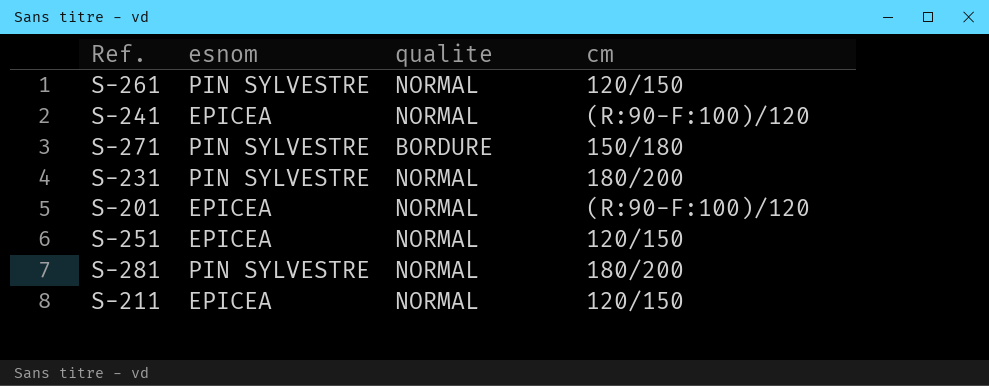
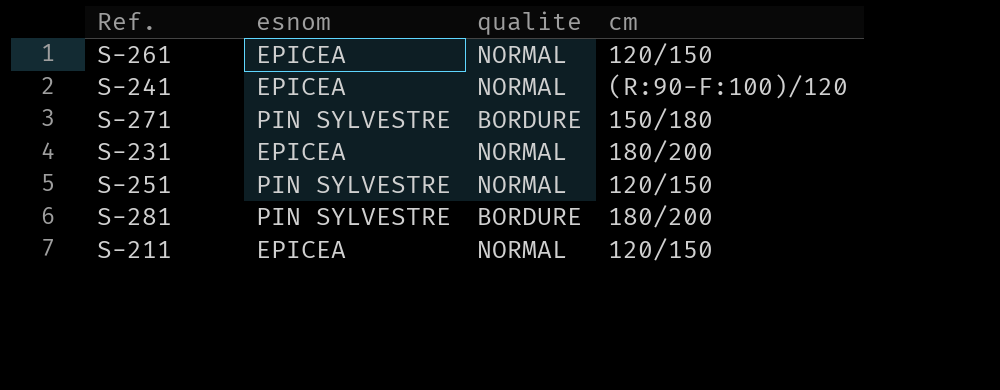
row S-201: EPICEA | NORMAL | (R:90-F:100)/120 -> none
S-261 | esnom: PIN SYLVESTRE -> EPICEA
S-231 | esnom: PIN SYLVESTRE -> EPICEA
S-251 | esnom: EPICEA -> PIN SYLVESTRE
S-281 | qualite: NORMAL -> BORDURE

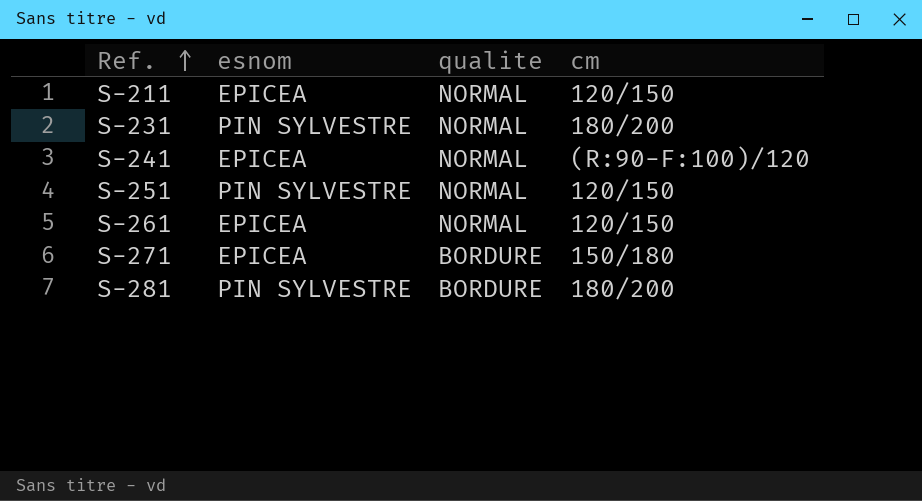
row order: none -> Ref. ascending
S-231 | esnom: EPICEA -> PIN SYLVESTRE
S-271 | esnom: PIN SYLVESTRE -> EPICEA

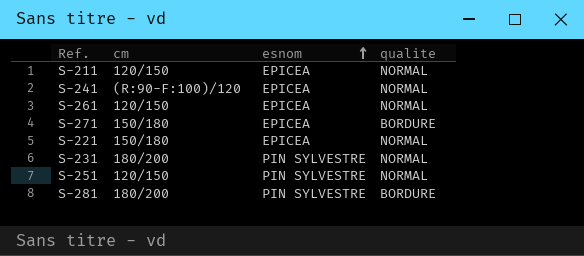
row order: Ref. ascending -> esnom ascending
column cm | position: 4 -> 2
row S-221: none -> 150/180 | EPICEA | NORMAL

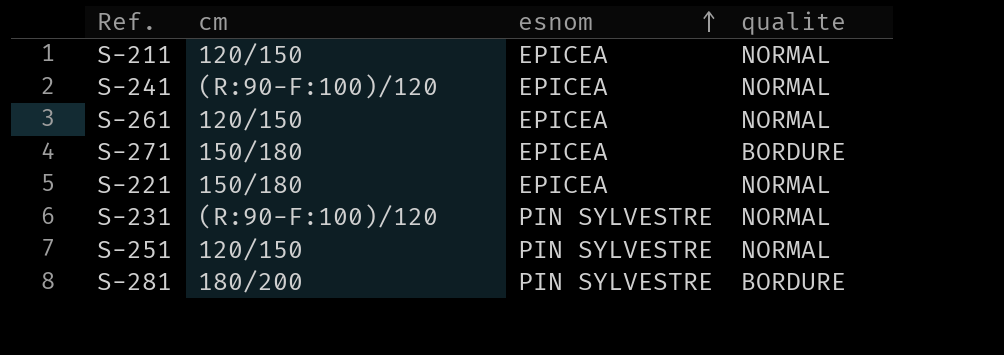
S-231 | cm: 180/200 -> (R:90-F:100)/120

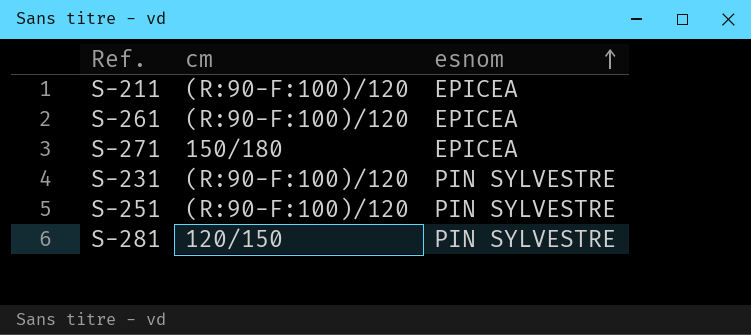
column qualite | position: 4 -> none
row S-241: (R:90-F:100)/120 | EPICEA | NORMAL -> none
row S-221: 150/180 | EPICEA | NORMAL -> none
S-211 | cm: 120/150 -> (R:90-F:100)/120
S-261 | cm: 120/150 -> (R:90-F:100)/120
S-251 | cm: 120/150 -> (R:90-F:100)/120
S-281 | cm: 180/200 -> 120/150

